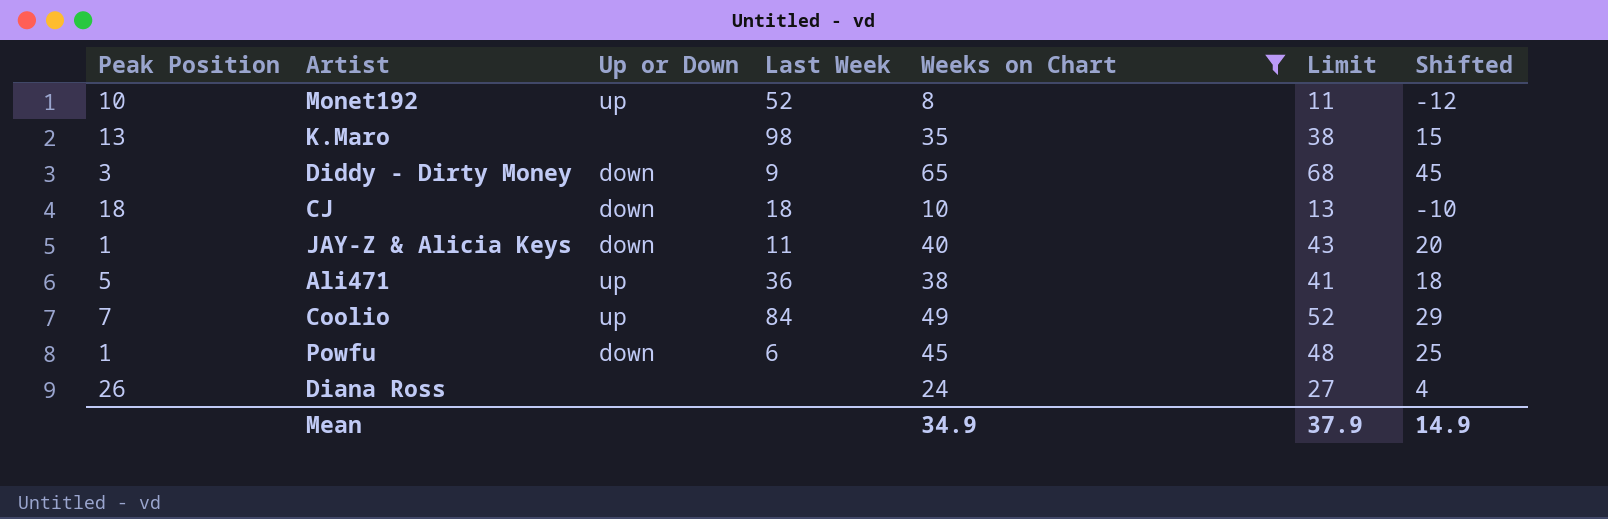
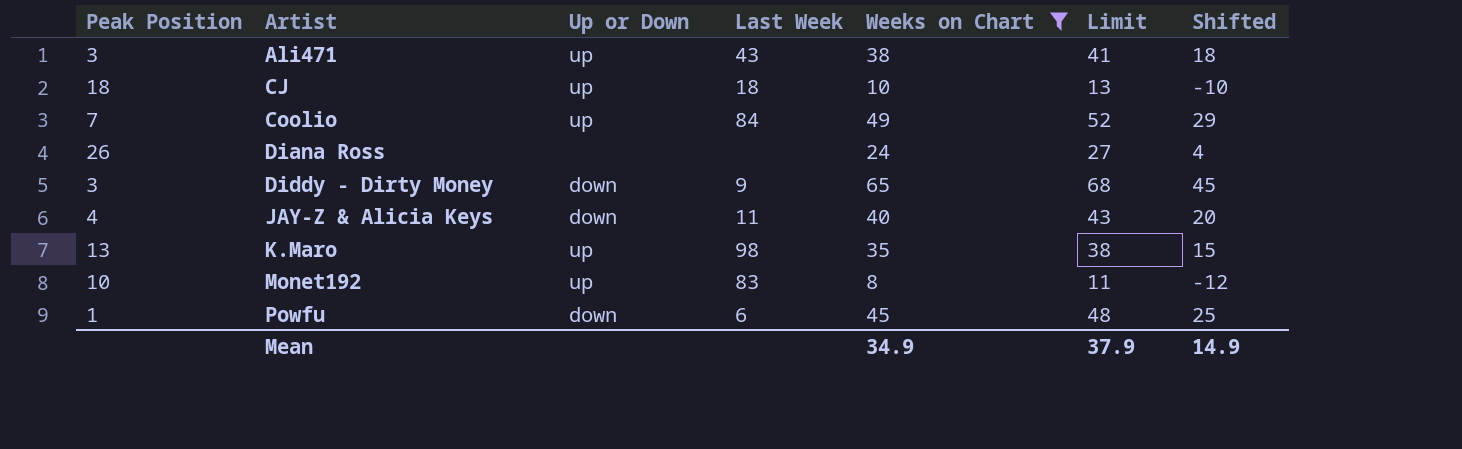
row order: none -> Artist ascending
Ali471 | Peak Position: 5 -> 3
Ali471 | Last Week: 36 -> 43
CJ | Up or Down: down -> up
JAY-Z & Alicia Keys | Peak Position: 1 -> 4
K.Maro | Up or Down: none -> up
Monet192 | Last Week: 52 -> 83

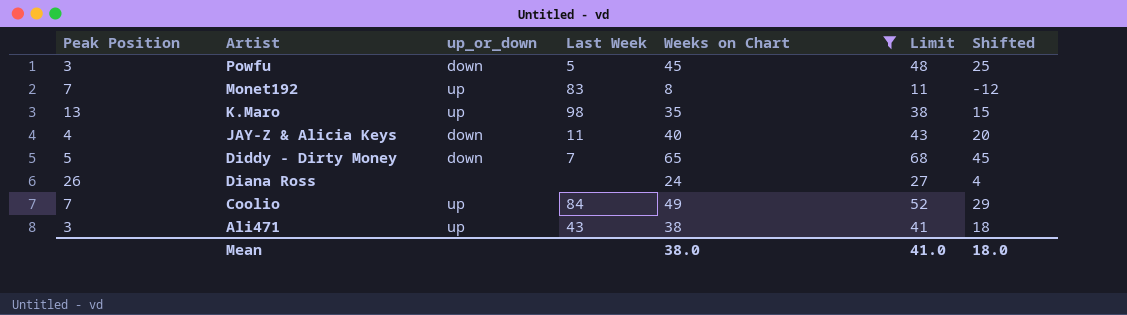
row order: Artist ascending -> Artist descending
column name: Up or Down -> up_or_down
row CJ: 18 | up | 18 | 10 | 13 | -10 -> none
Powfu | Peak Position: 1 -> 3
Powfu | Last Week: 6 -> 5
Monet192 | Peak Position: 10 -> 7
Diddy - Dirty Money | Peak Position: 3 -> 5
Diddy - Dirty Money | Last Week: 9 -> 7
Mean | Weeks on Chart: 34.9 -> 38.0
Mean | Limit: 37.9 -> 41.0
Mean | Shifted: 14.9 -> 18.0

